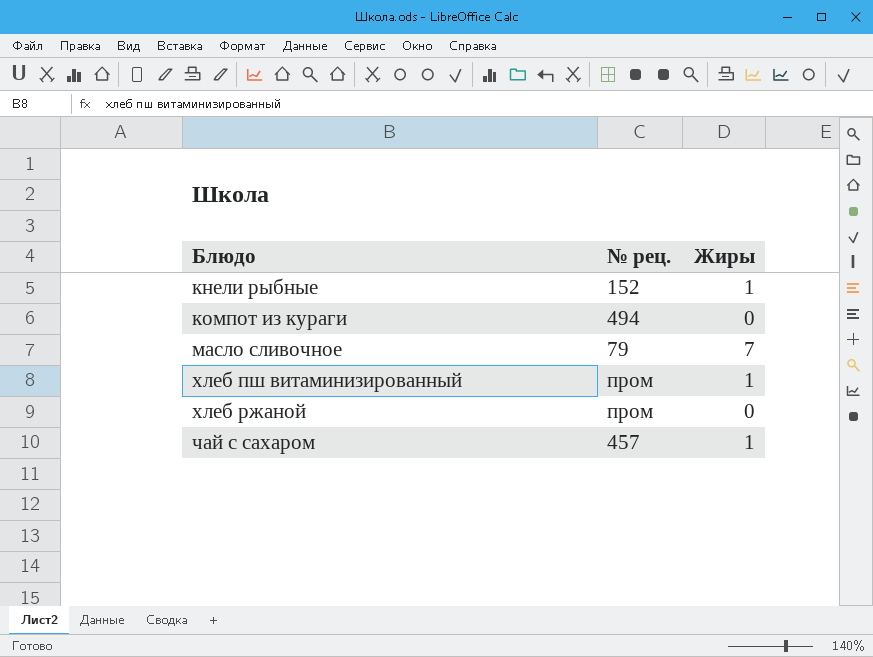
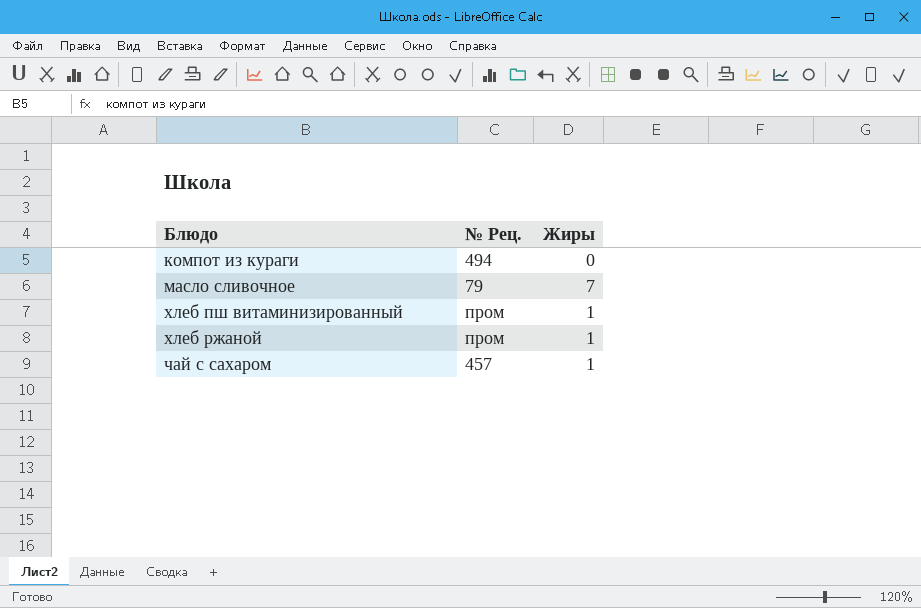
column name: № рец. -> № Рец.
row кнели рыбные: 152 | 1 -> none
хлеб ржаной | Жиры: 0 -> 1

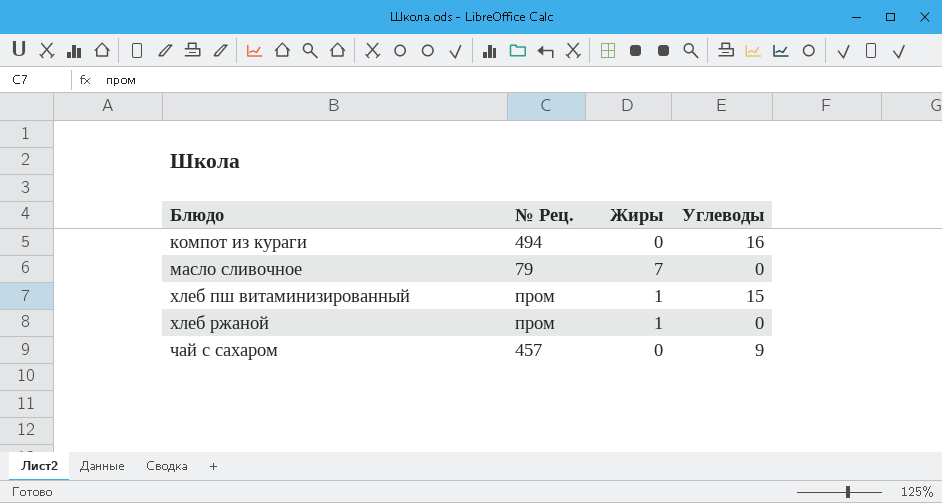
column Углеводы | position: none -> 4
чай с сахаром | Жиры: 1 -> 0

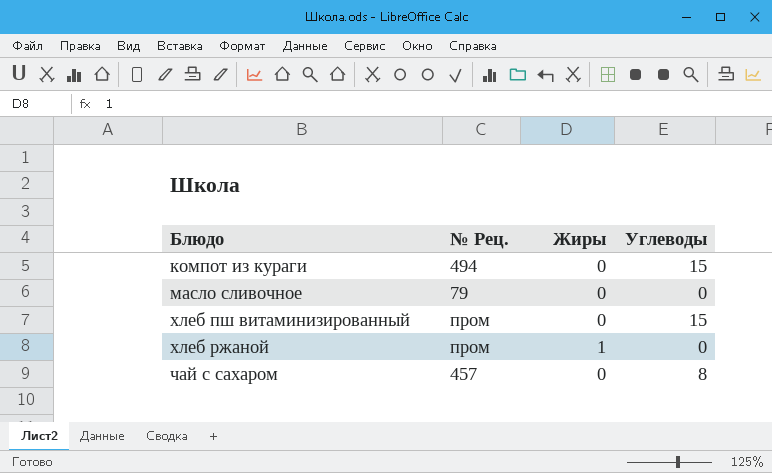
компот из кураги | Углеводы: 16 -> 15
масло сливочное | Жиры: 7 -> 0
хлеб пш витаминизированный | Жиры: 1 -> 0
чай с сахаром | Углеводы: 9 -> 8

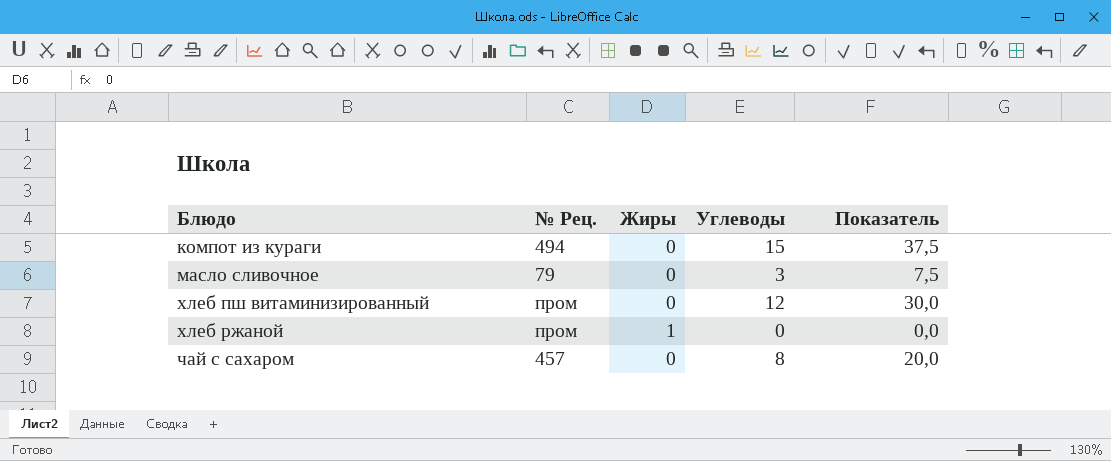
column Показатель | formula: none -> [Углеводы] * 2,5
масло сливочное | Углеводы: 0 -> 3
хлеб пш витаминизированный | Углеводы: 15 -> 12

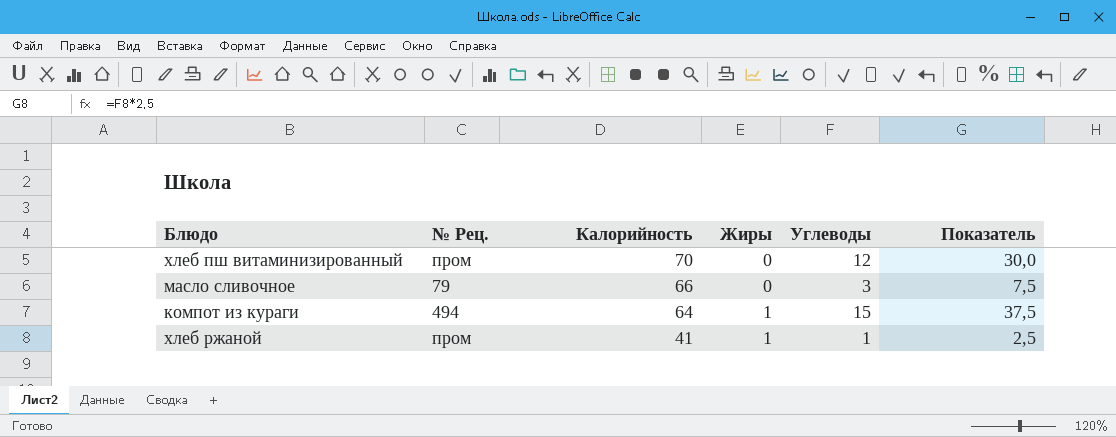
row order: Блюдо ascending -> Калорийность descending
column Калорийность | position: none -> 3
row чай с сахаром: 457 | 0 | 8 | 20,0 -> none
компот из кураги | Жиры: 0 -> 1
хлеб ржаной | Углеводы: 0 -> 1
хлеб ржаной | Показатель: 0,0 -> 2,5

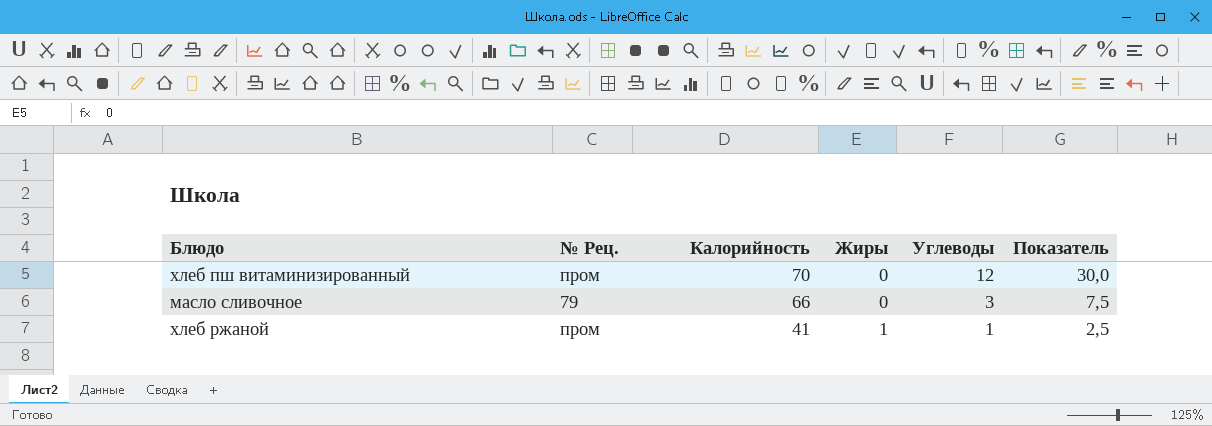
row компот из кураги: 494 | 64 | 1 | 15 | 37,5 -> none

